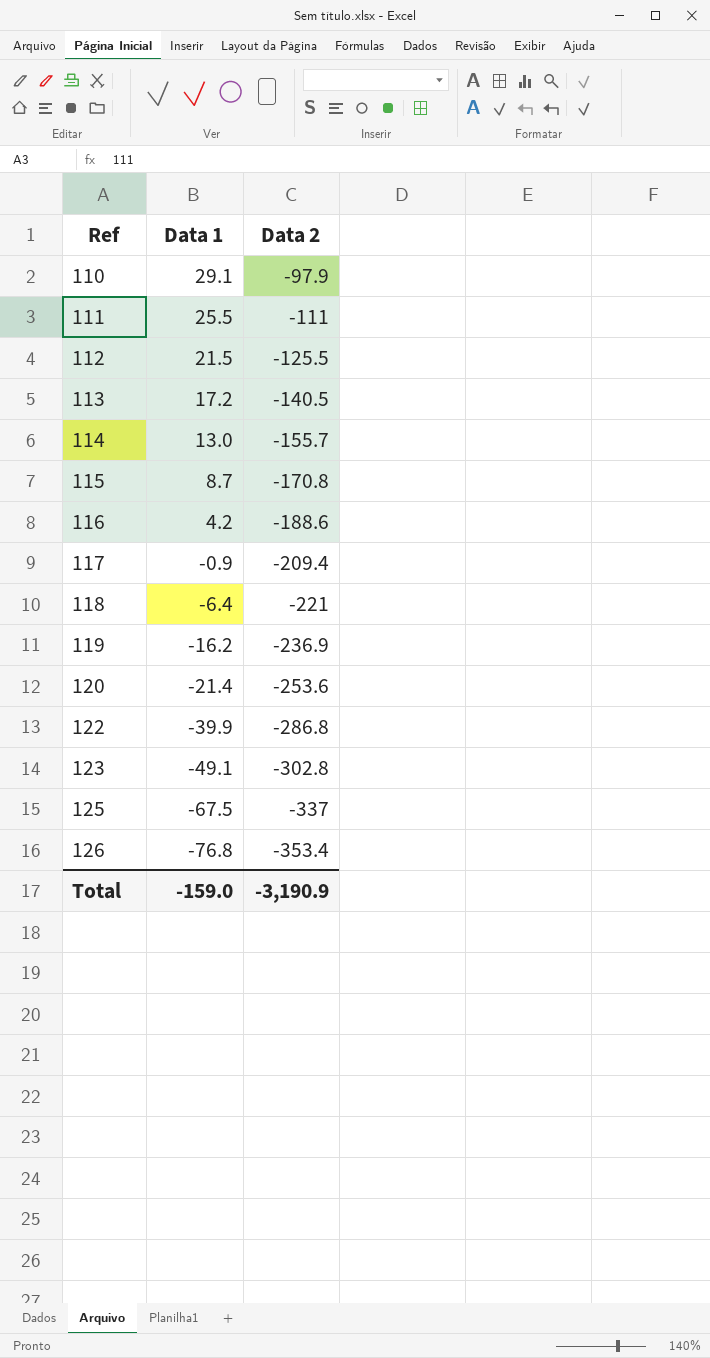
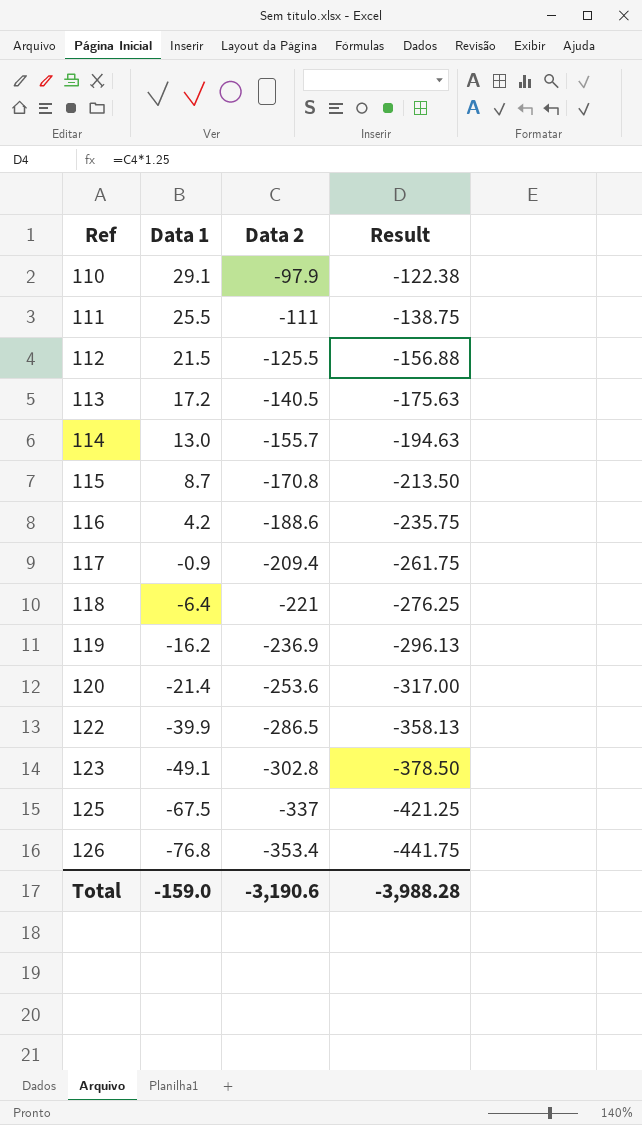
column Result | formula: none -> [Data 2] * 1.25
122 | Data 2: -286.8 -> -286.5
Total | Data 2: -3,190.9 -> -3,190.6

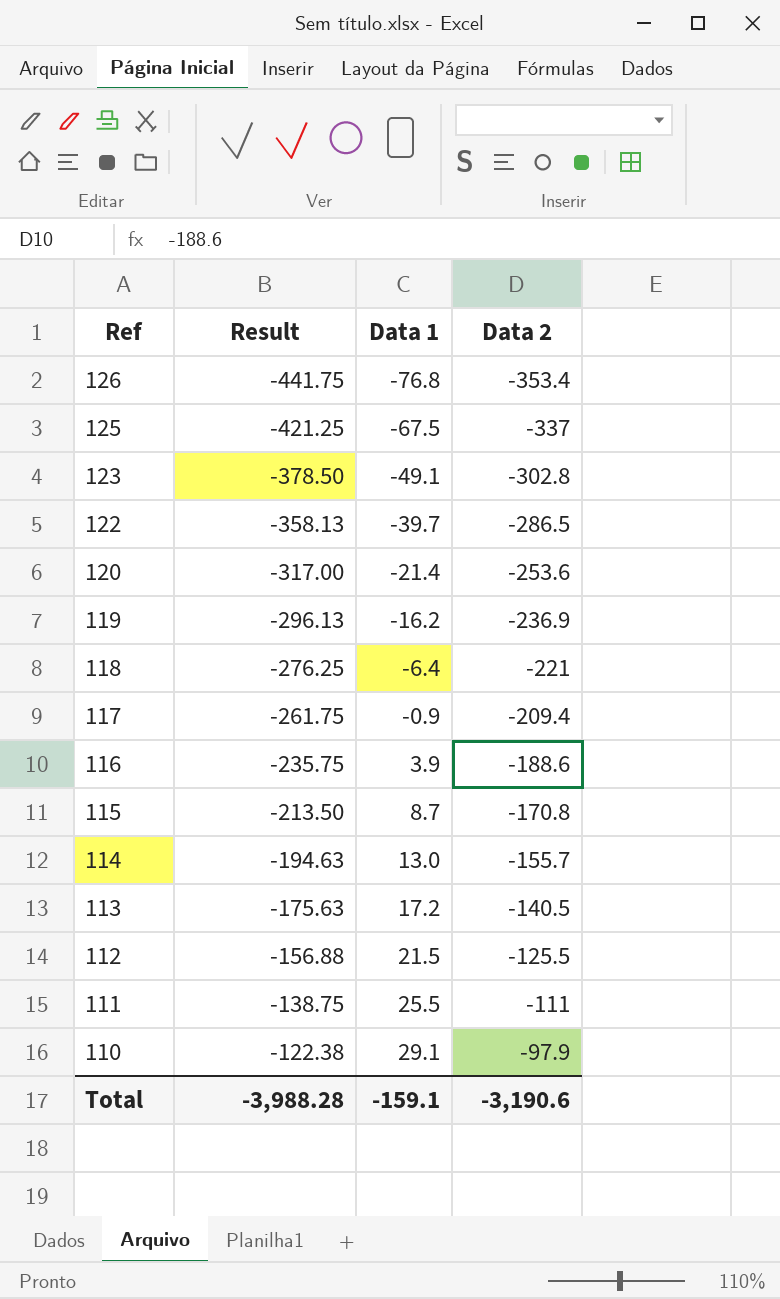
row order: Ref ascending -> Ref descending
column Result | position: 4 -> 2
122 | Data 1: -39.9 -> -39.7
116 | Data 1: 4.2 -> 3.9
Total | Data 1: -159.0 -> -159.1

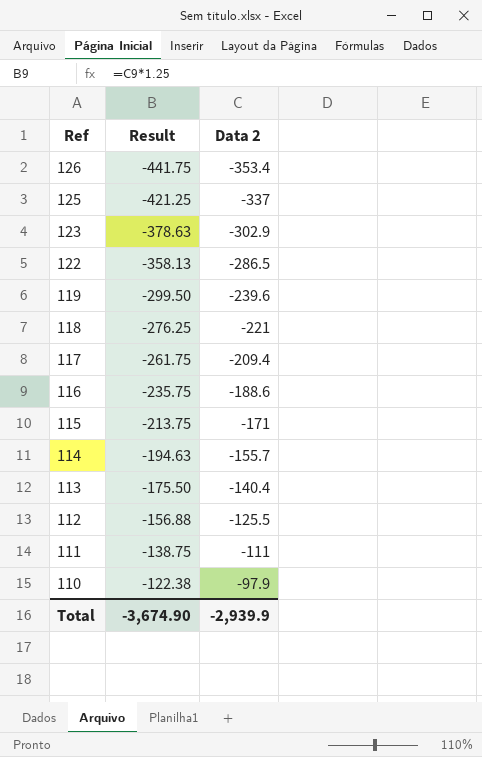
column Data 1 | position: 3 -> none
row 120: -317.00 | -21.4 | -253.6 -> none
123 | Result: -378.50 -> -378.63
123 | Data 2: -302.8 -> -302.9
119 | Result: -296.13 -> -299.50
119 | Data 2: -236.9 -> -239.6
115 | Result: -213.50 -> -213.75
115 | Data 2: -170.8 -> -171
113 | Result: -175.63 -> -175.50
113 | Data 2: -140.5 -> -140.4
Total | Result: -3,988.28 -> -3,674.90
Total | Data 2: -3,190.6 -> -2,939.9

